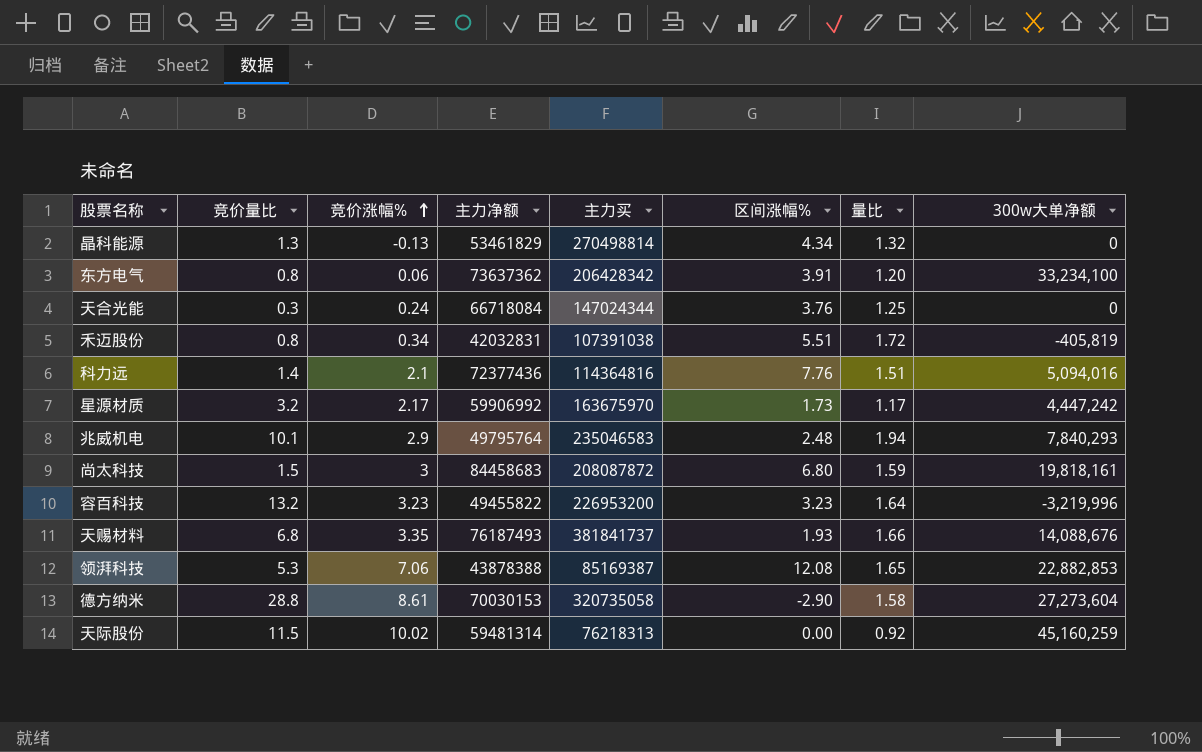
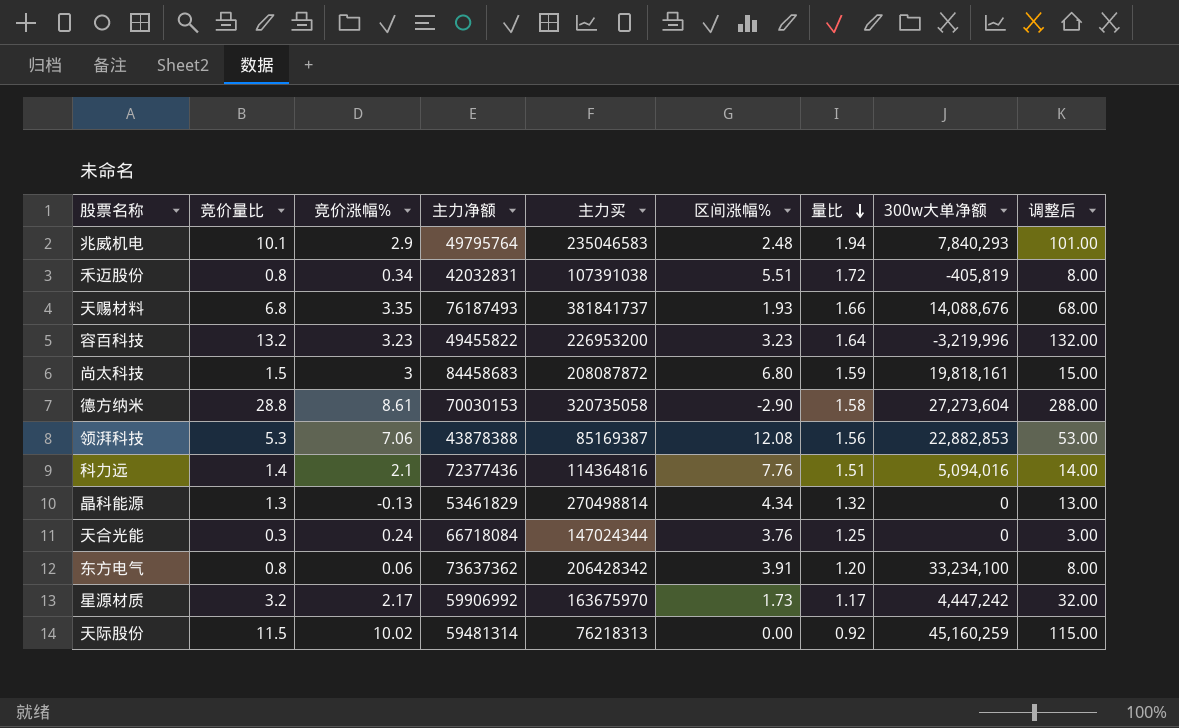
row order: 竞价涨幅% ascending -> 量比 descending
column 调整后 | formula: none -> [竞价量比] * 10
领湃科技 | 量比: 1.65 -> 1.56

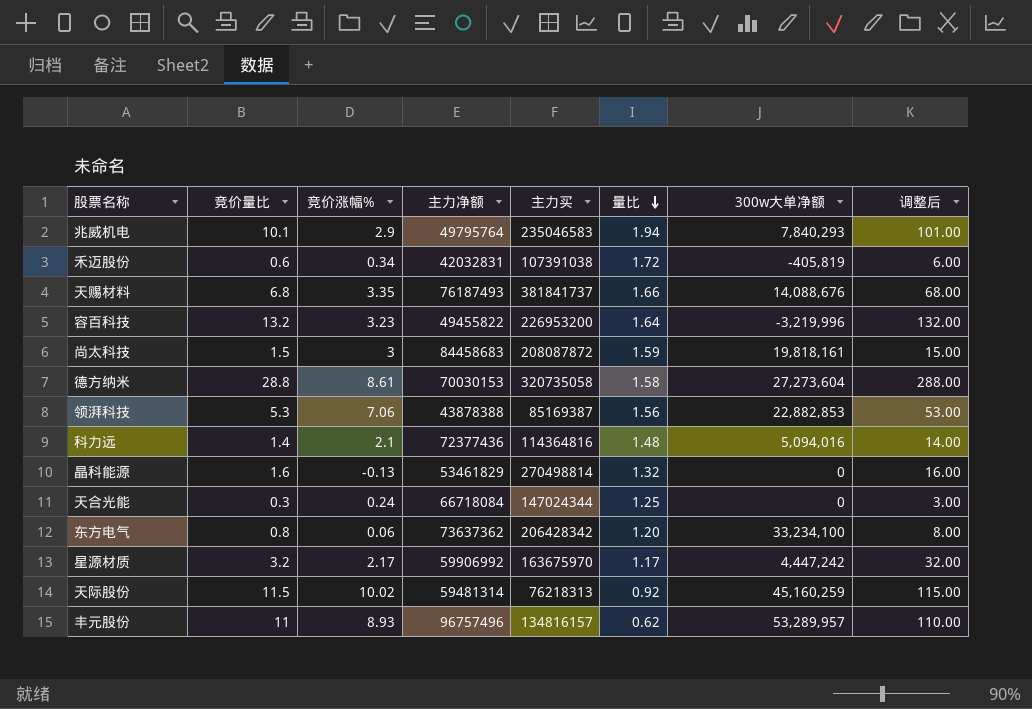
column 区间涨幅% | position: 6 -> none
禾迈股份 | 竞价量比: 0.8 -> 0.6
禾迈股份 | 调整后: 8.00 -> 6.00
科力远 | 量比: 1.51 -> 1.48
晶科能源 | 竞价量比: 1.3 -> 1.6
晶科能源 | 调整后: 13.00 -> 16.00
row 丰元股份: none -> 11 | 8.93 | 96757496 | 134816157 | 0.62 | 53,289,957 | 110.00

